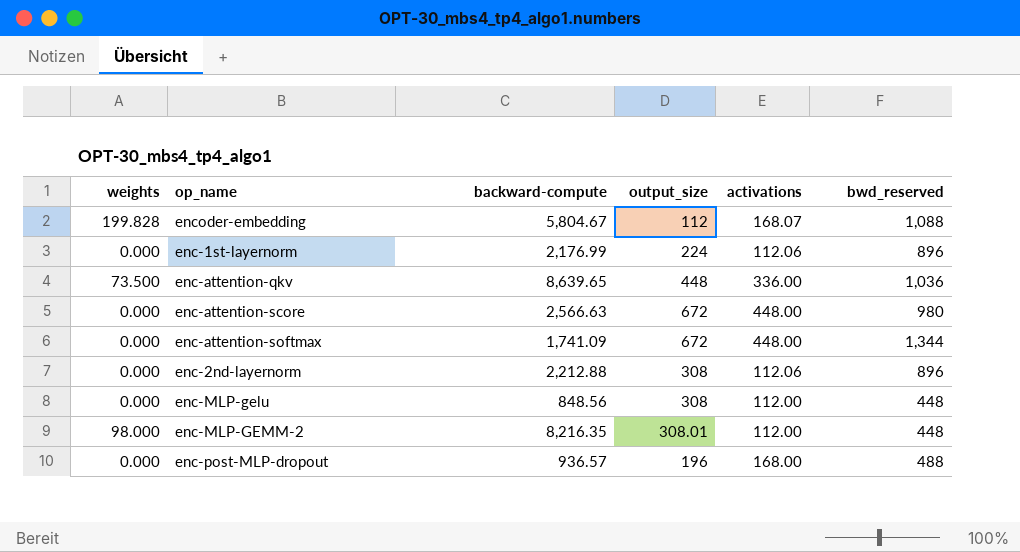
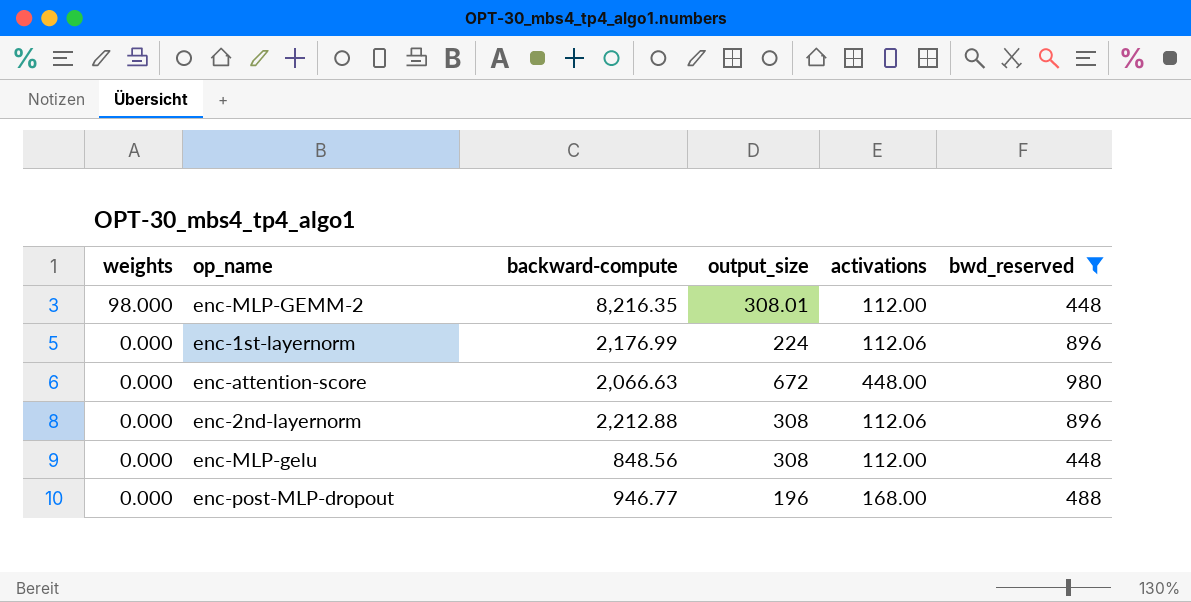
filter: none -> bwd_reserved <= 980
row order: none -> weights descending
enc-attention-score | backward-compute: 2,566.63 -> 2,066.63
enc-post-MLP-dropout | backward-compute: 936.57 -> 946.77

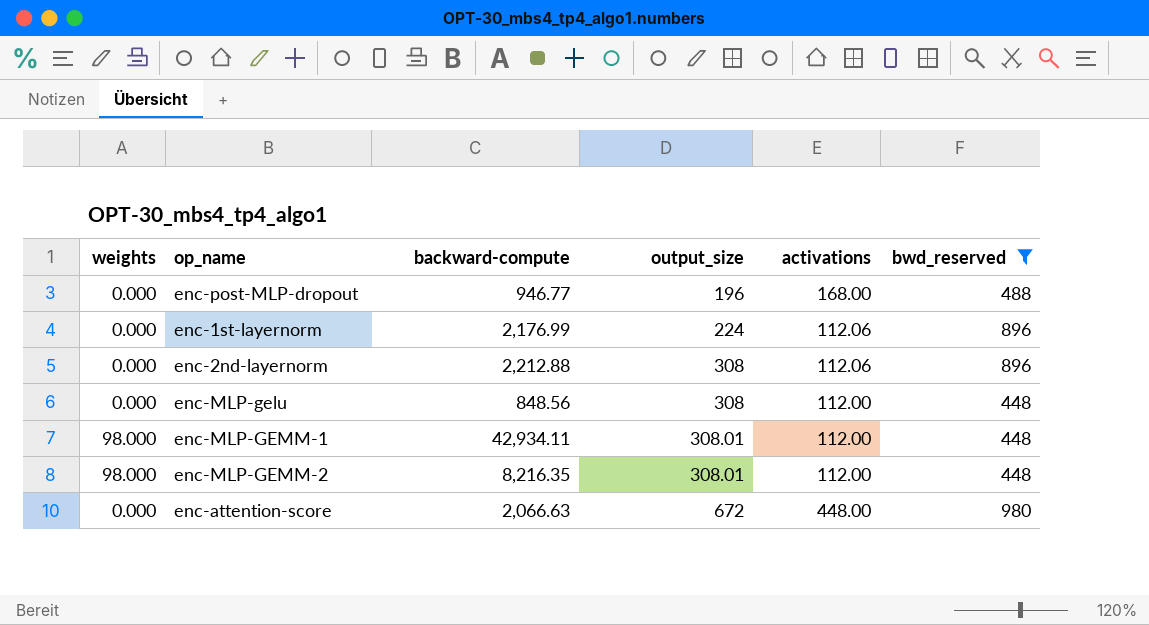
row order: weights descending -> output_size ascending
row enc-MLP-GEMM-1: none -> 98.000 | 42,934.11 | 308.01 | 112.00 | 448

